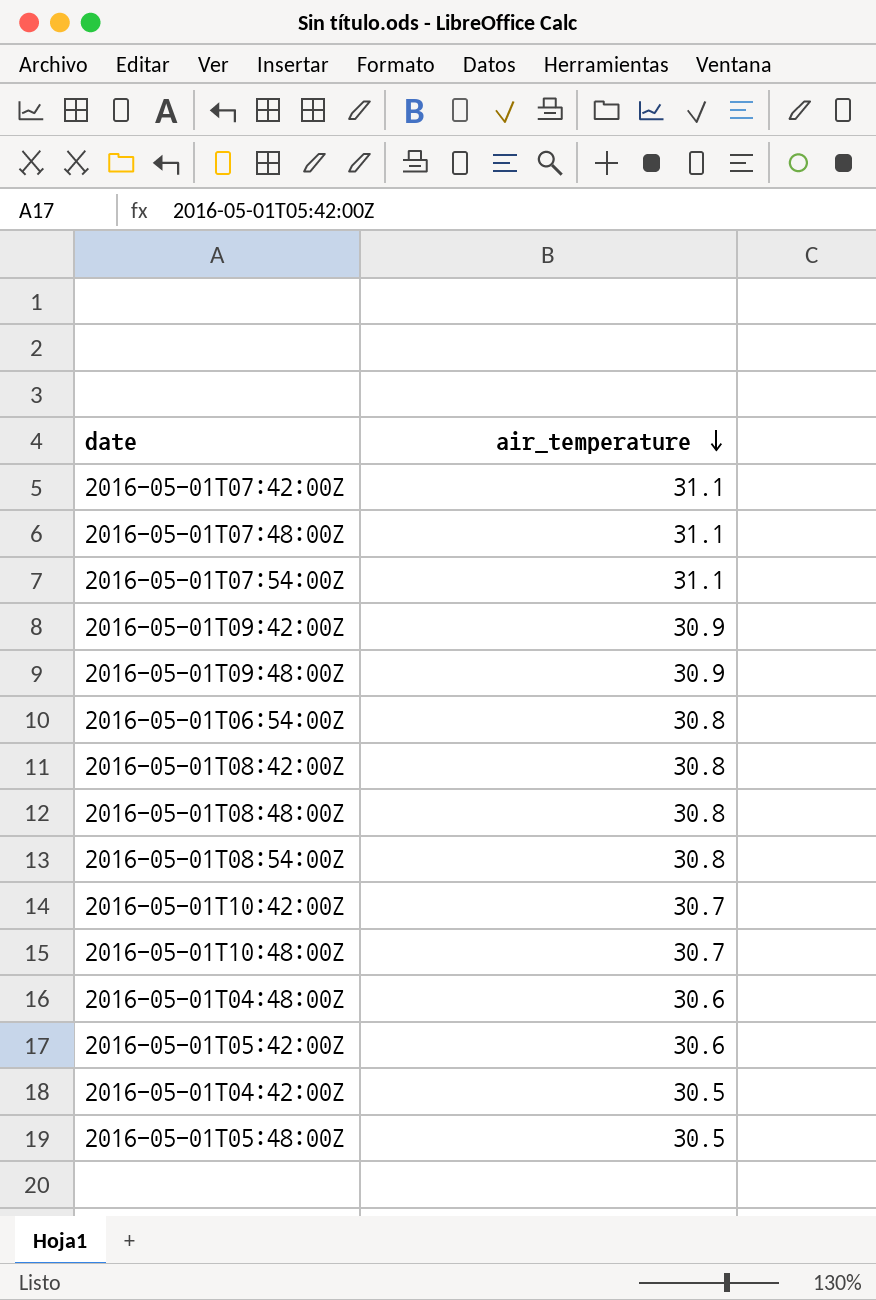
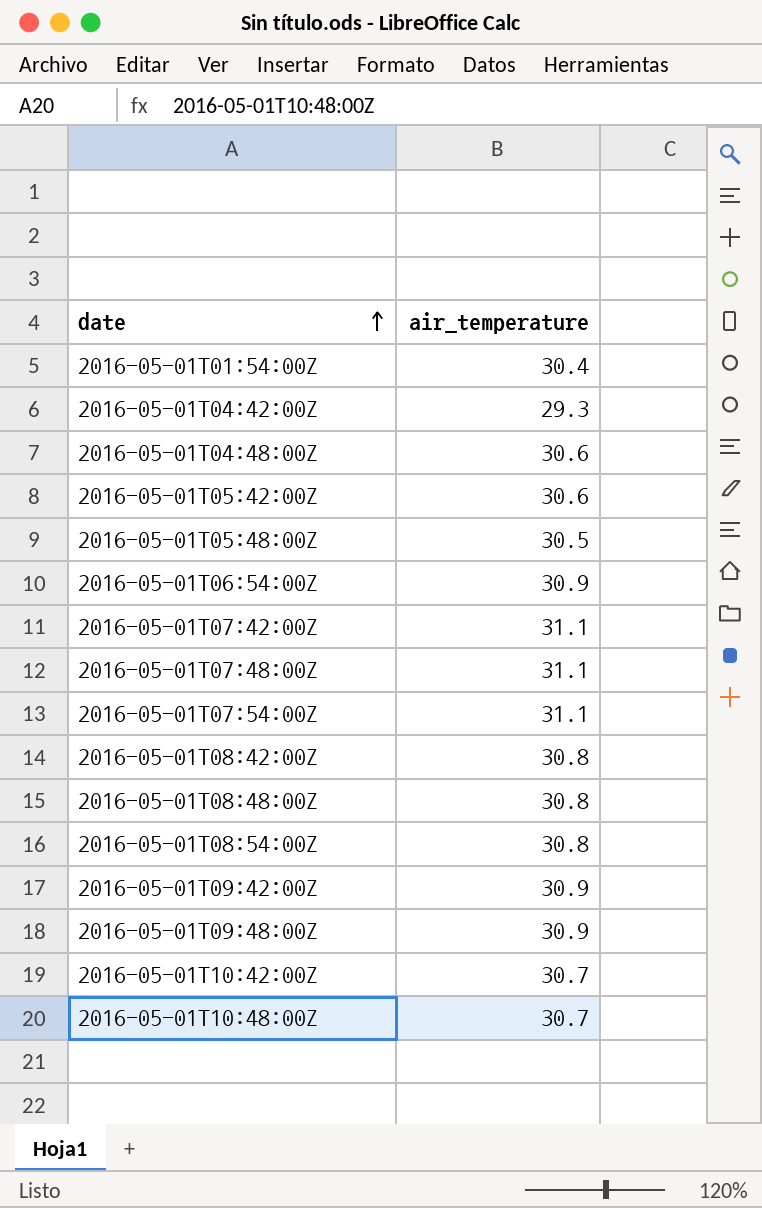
row order: air_temperature descending -> date ascending
row 2016-05-01T01:54:00Z: none -> 30.4
2016-05-01T04:42:00Z | air_temperature: 30.5 -> 29.3
2016-05-01T06:54:00Z | air_temperature: 30.8 -> 30.9

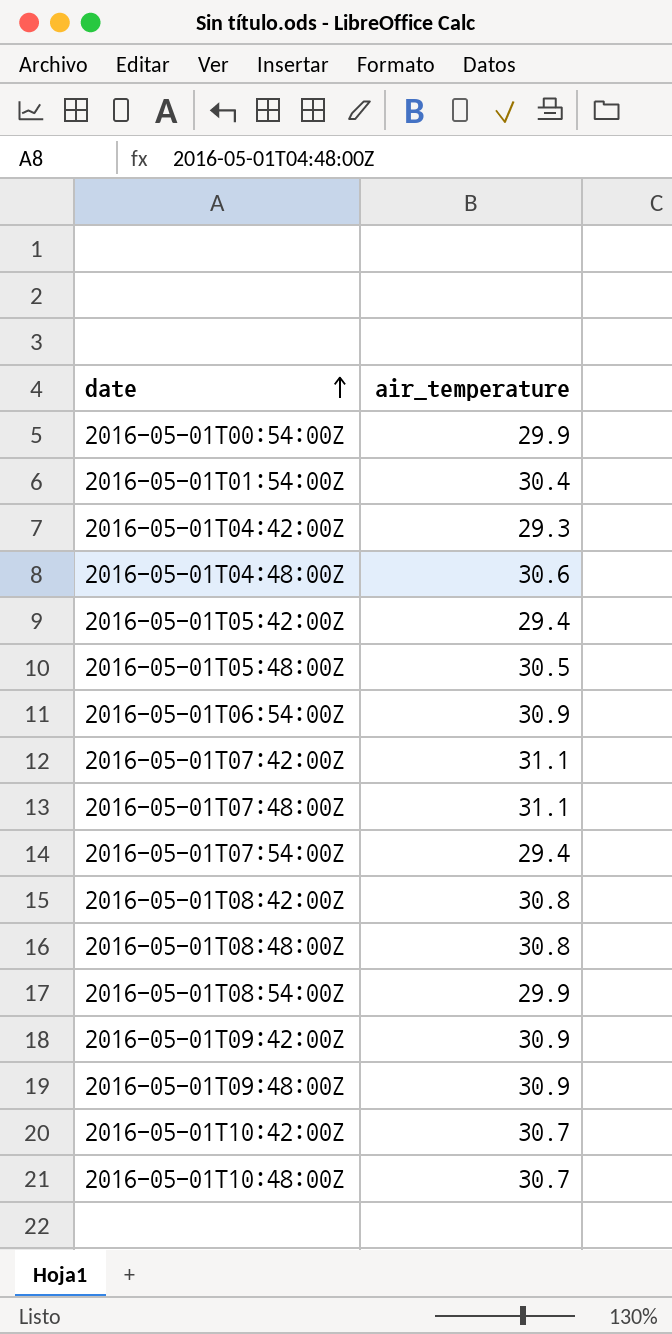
row 2016-05-01T00:54:00Z: none -> 29.9
2016-05-01T05:42:00Z | air_temperature: 30.6 -> 29.4
2016-05-01T07:54:00Z | air_temperature: 31.1 -> 29.4
2016-05-01T08:54:00Z | air_temperature: 30.8 -> 29.9

